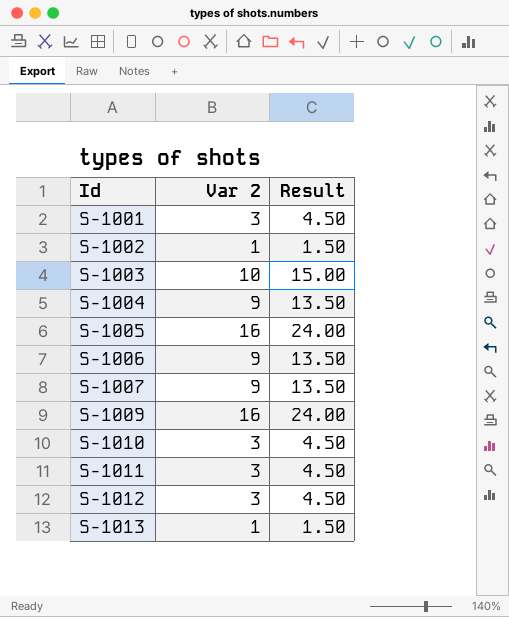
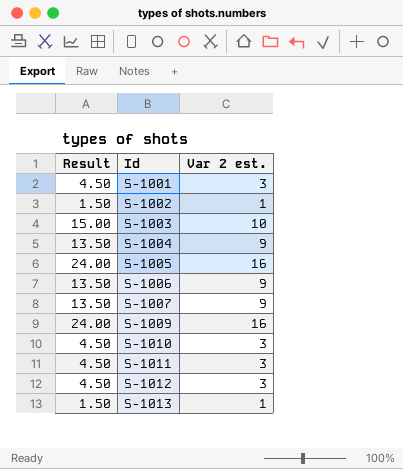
column Result | position: 3 -> 1
column name: Var 2 -> Var 2 est.

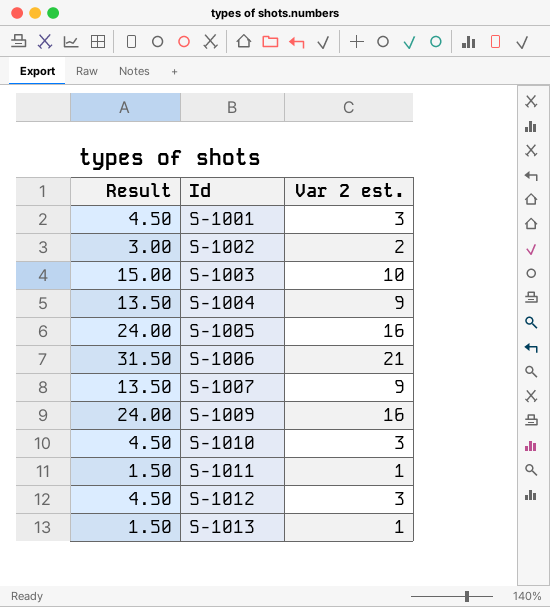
S-1002 | Result: 1.50 -> 3.00
S-1002 | Var 2 est.: 1 -> 2
S-1006 | Result: 13.50 -> 31.50
S-1006 | Var 2 est.: 9 -> 21
S-1011 | Result: 4.50 -> 1.50
S-1011 | Var 2 est.: 3 -> 1

